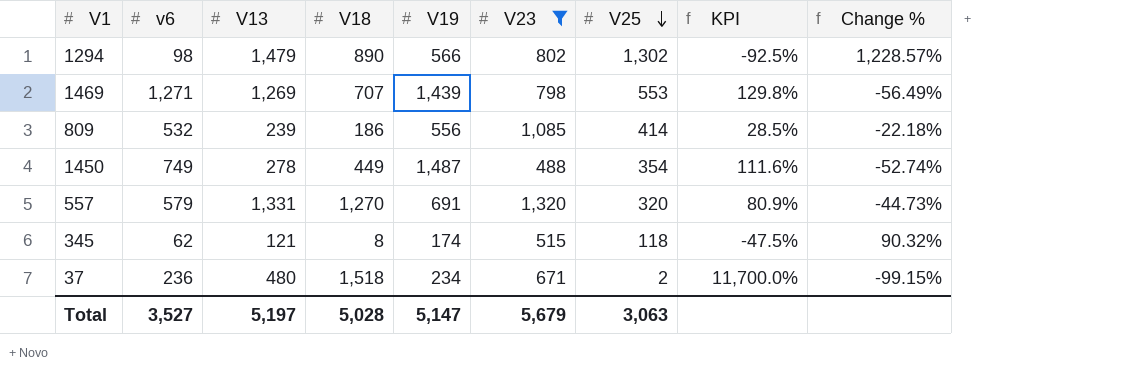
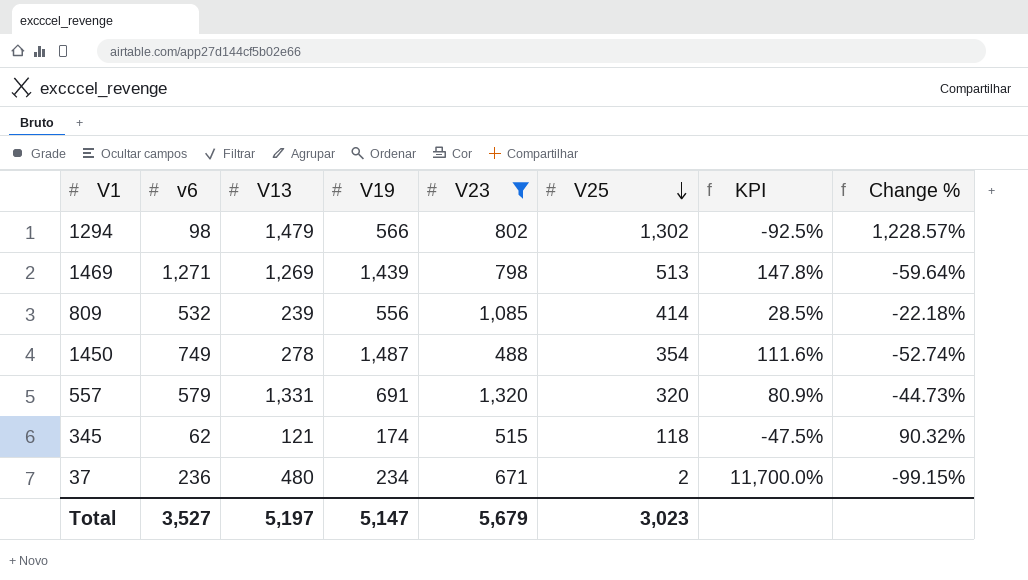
column V18 | position: 4 -> none
1469 | V25: 553 -> 513
1469 | KPI: 129.8% -> 147.8%
1469 | Change %: -56.49% -> -59.64%
Total | V25: 3,063 -> 3,023

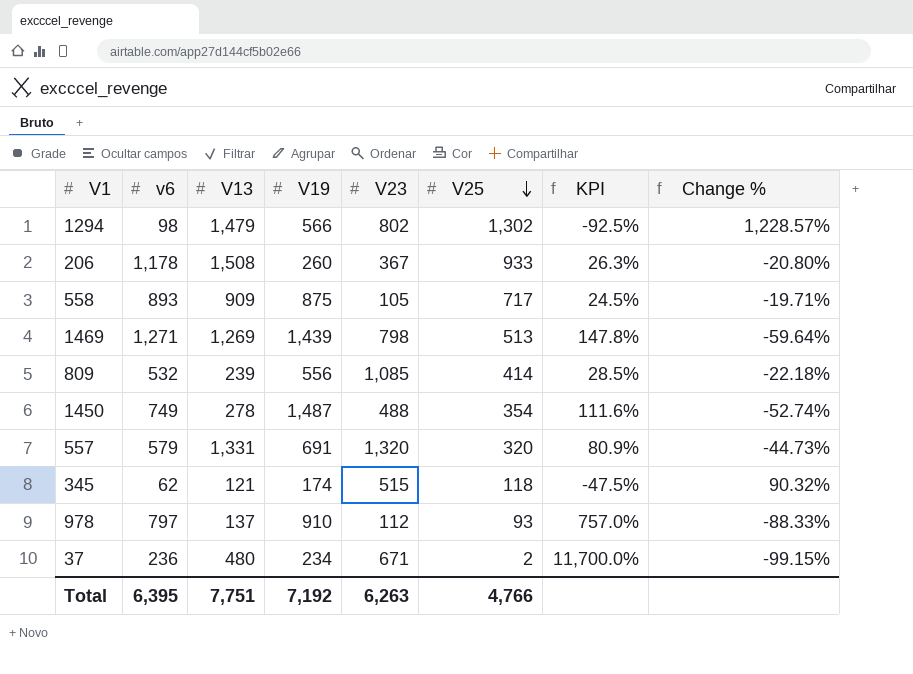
filter: V23 >= 488 -> none
Total | v6: 3,527 -> 6,395
Total | V13: 5,197 -> 7,751
Total | V19: 5,147 -> 7,192
Total | V23: 5,679 -> 6,263
Total | V25: 3,023 -> 4,766

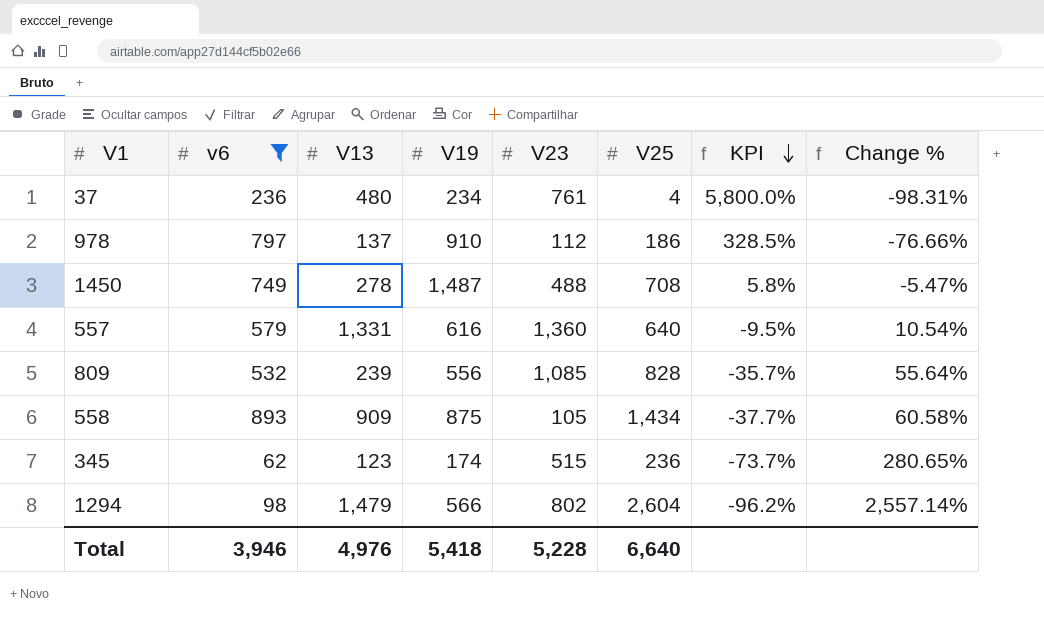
filter: none -> v6 <= 893
row order: V25 descending -> KPI descending
37 | V23: 671 -> 761
37 | V25: 2 -> 4
37 | KPI: 11,700.0% -> 5,800.0%
37 | Change %: -99.15% -> -98.31%
978 | V25: 93 -> 186
978 | KPI: 757.0% -> 328.5%
978 | Change %: -88.33% -> -76.66%
1450 | V25: 354 -> 708
1450 | KPI: 111.6% -> 5.8%
1450 | Change %: -52.74% -> -5.47%
557 | V19: 691 -> 616
557 | V23: 1,320 -> 1,360
557 | V25: 320 -> 640
557 | KPI: 80.9% -> -9.5%
557 | Change %: -44.73% -> 10.54%
809 | V25: 414 -> 828
809 | KPI: 28.5% -> -35.7%
809 | Change %: -22.18% -> 55.64%
558 | V25: 717 -> 1,434
558 | KPI: 24.5% -> -37.7%
558 | Change %: -19.71% -> 60.58%
345 | V13: 121 -> 123
345 | V25: 118 -> 236
345 | KPI: -47.5% -> -73.7%
345 | Change %: 90.32% -> 280.65%
1294 | V25: 1,302 -> 2,604
1294 | KPI: -92.5% -> -96.2%
1294 | Change %: 1,228.57% -> 2,557.14%
Total | v6: 6,395 -> 3,946
Total | V13: 7,751 -> 4,976
Total | V19: 7,192 -> 5,418
Total | V23: 6,263 -> 5,228
Total | V25: 4,766 -> 6,640

